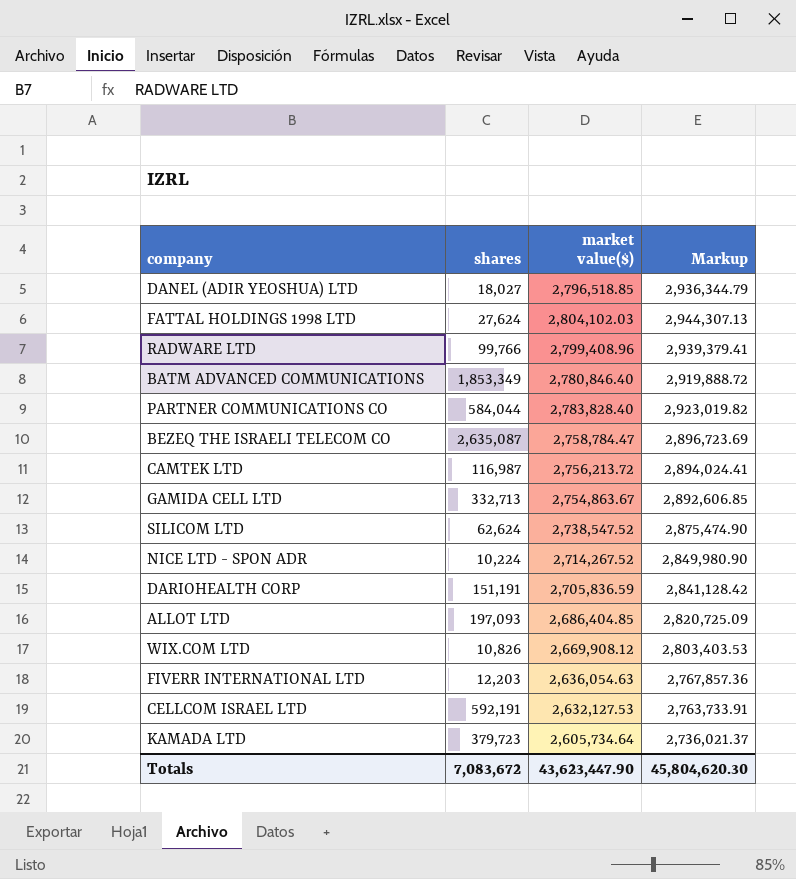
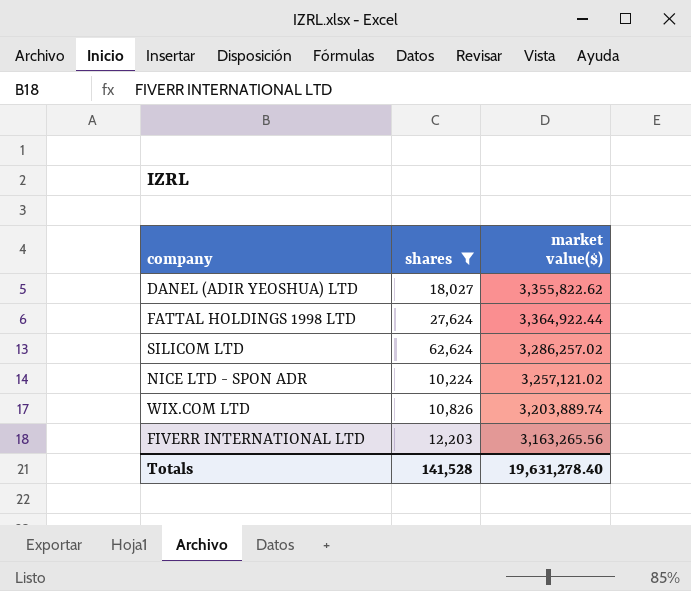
filter: none -> shares <= 62,624
column Markup | formula: [market value($)] * 1.05 -> none
DANEL (ADIR YEOSHUA) LTD | market value($): 2,796,518.85 -> 3,355,822.62
FATTAL HOLDINGS 1998 LTD | market value($): 2,804,102.03 -> 3,364,922.44
SILICOM LTD | market value($): 2,738,547.52 -> 3,286,257.02
NICE LTD - SPON ADR | market value($): 2,714,267.52 -> 3,257,121.02
WIX.COM LTD | market value($): 2,669,908.12 -> 3,203,889.74
FIVERR INTERNATIONAL LTD | market value($): 2,636,054.63 -> 3,163,265.56
Totals | shares: 7,083,672 -> 141,528
Totals | market value($): 43,623,447.90 -> 19,631,278.40

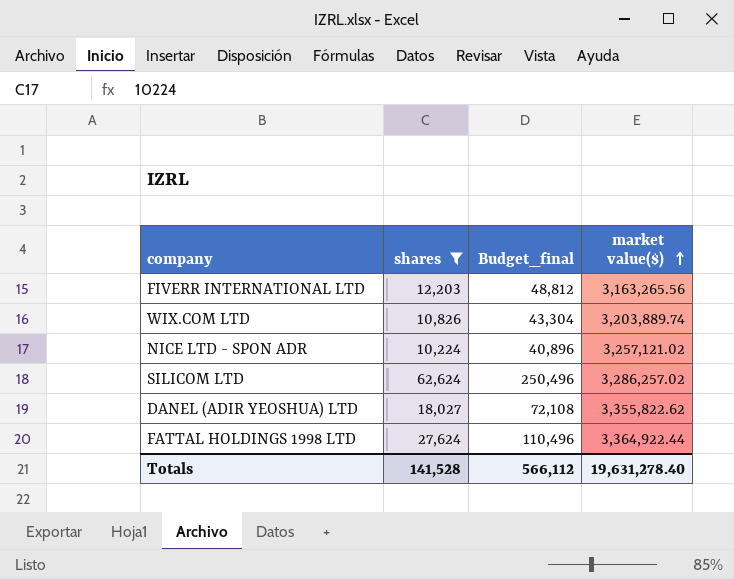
row order: none -> market value($) ascending
column Budget_final | formula: none -> [shares] * 4

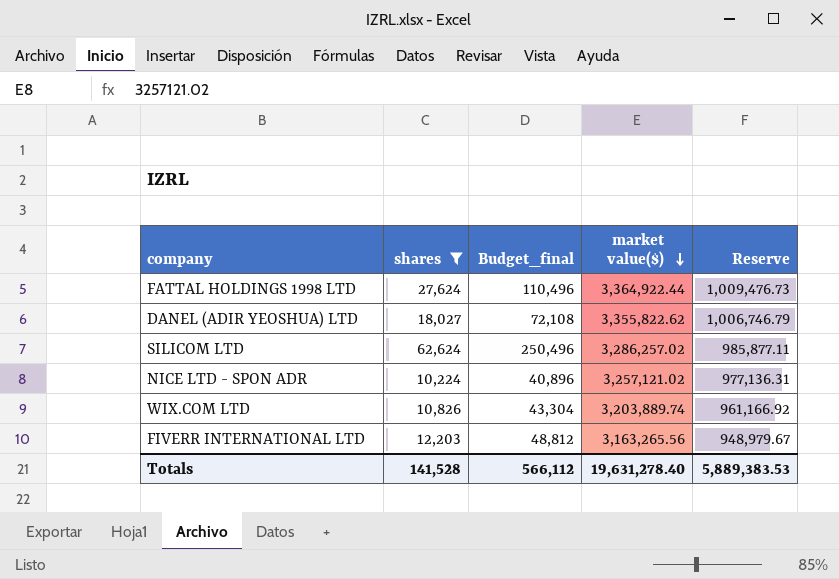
row order: market value($) ascending -> market value($) descending
column Reserve | formula: none -> [market value($)] * 0.3

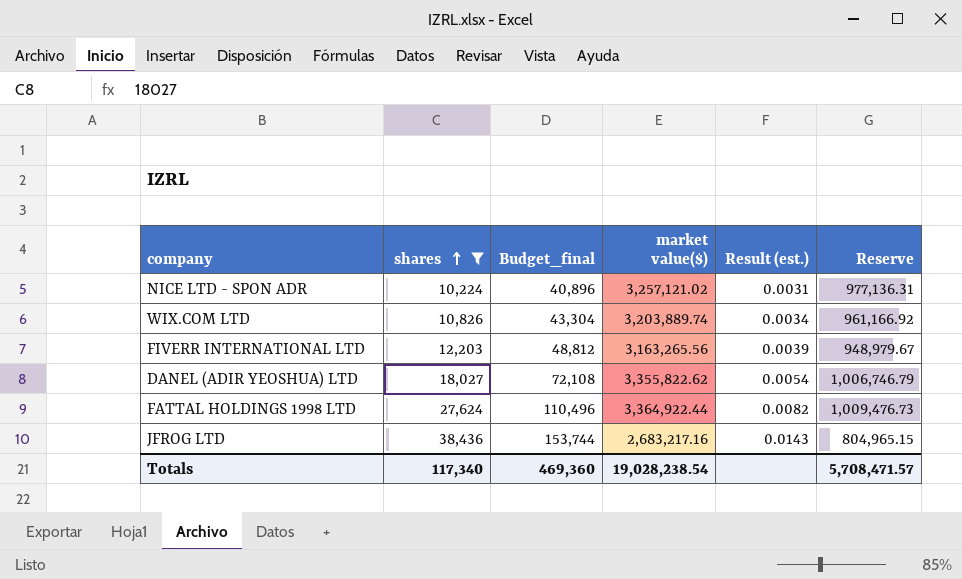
row order: market value($) descending -> shares ascending
column Result (est.) | formula: none -> [shares] / [market value($)]
row SILICOM LTD: 62,624 | 250,496 | 3,286,257.02 | 985,877.11 -> none
row JFROG LTD: none -> 38,436 | 153,744 | 2,683,217.16 | 0.0143 | 804,965.15
Totals | shares: 141,528 -> 117,340
Totals | Budget_final: 566,112 -> 469,360
Totals | market value($): 19,631,278.40 -> 19,028,238.54
Totals | Reserve: 5,889,383.53 -> 5,708,471.57

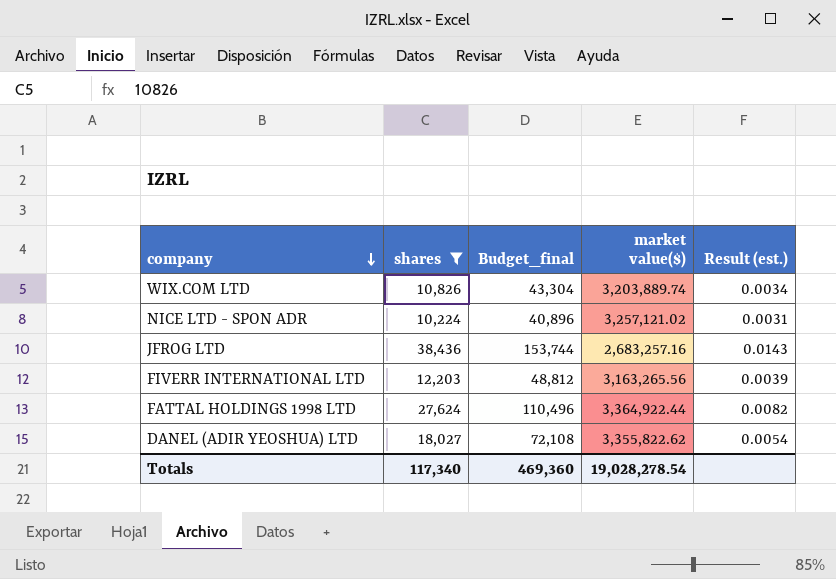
row order: shares ascending -> company descending
column Reserve | formula: [market value($)] * 0.3 -> none
JFROG LTD | market value($): 2,683,217.16 -> 2,683,257.16
Totals | market value($): 19,028,238.54 -> 19,028,278.54

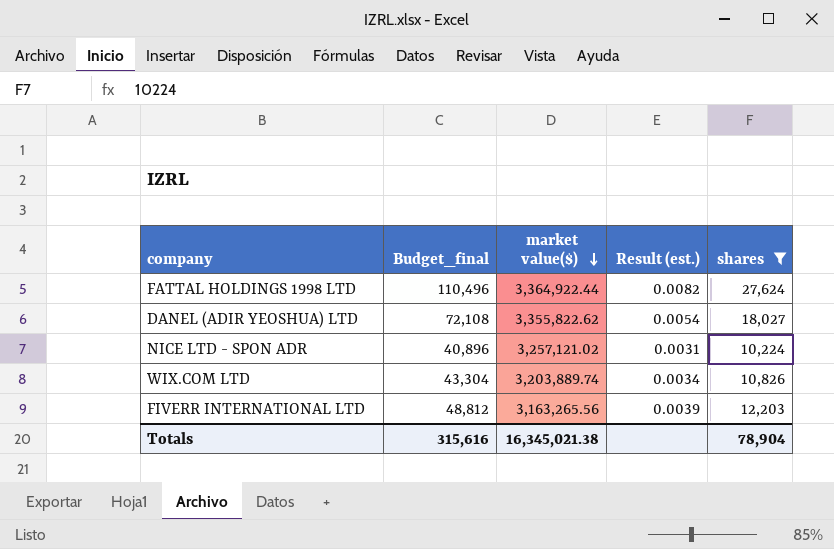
row order: company descending -> market value($) descending
column shares | position: 2 -> 5
row JFROG LTD: 38,436 | 153,744 | 2,683,257.16 | 0.0143 -> none
Totals | Budget_final: 469,360 -> 315,616
Totals | market value($): 19,028,278.54 -> 16,345,021.38
Totals | shares: 117,340 -> 78,904

